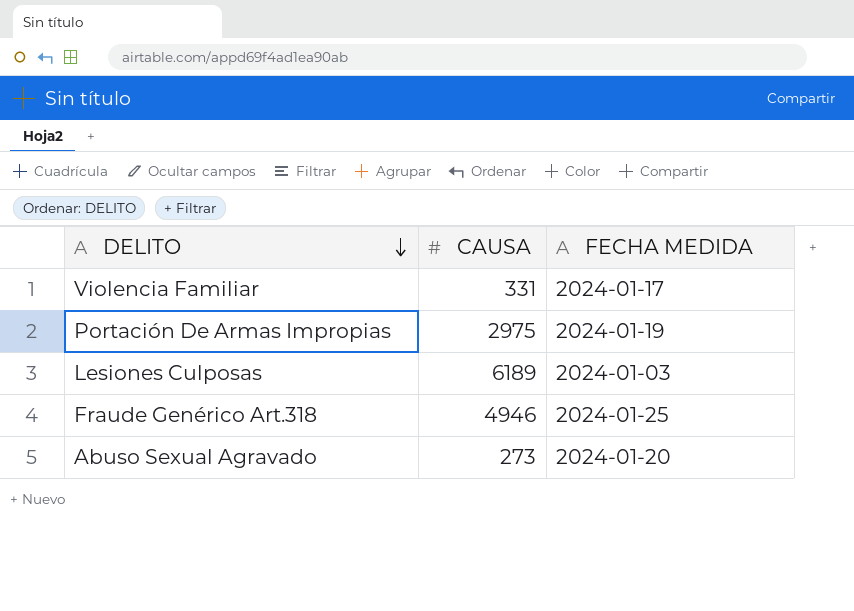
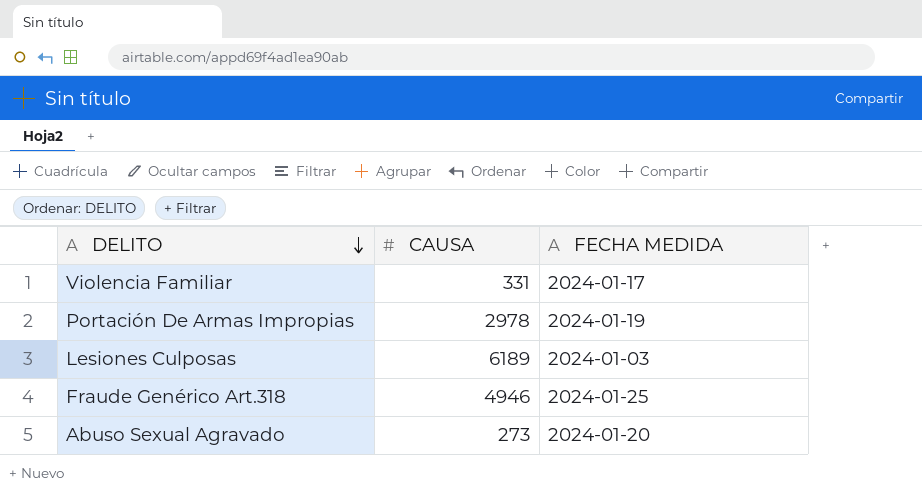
Portación De Armas Impropias | CAUSA: 2975 -> 2978

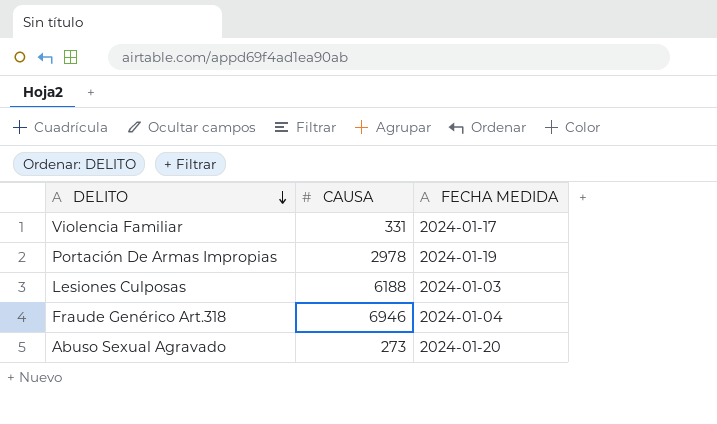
Lesiones Culposas | CAUSA: 6189 -> 6188
Fraude Genérico Art.318 | CAUSA: 4946 -> 6946
Fraude Genérico Art.318 | FECHA MEDIDA: 2024-01-25 -> 2024-01-04

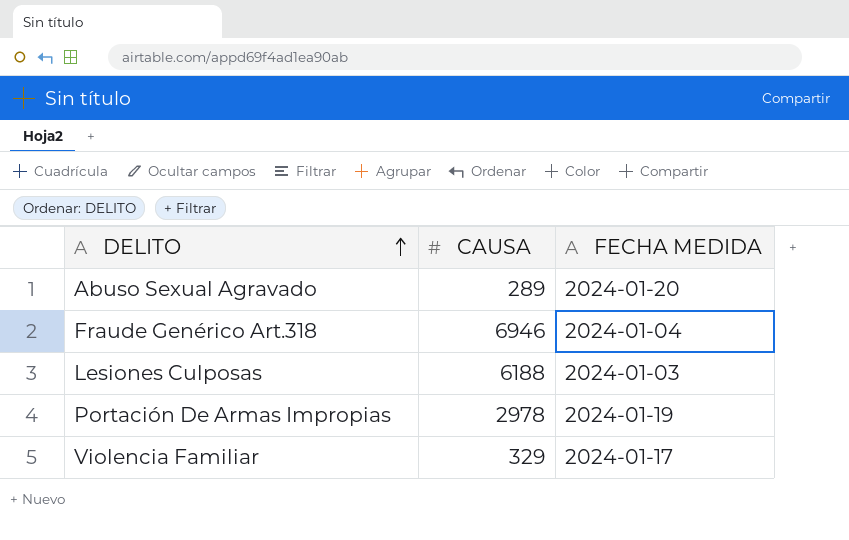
row order: DELITO descending -> DELITO ascending
Abuso Sexual Agravado | CAUSA: 273 -> 289
Violencia Familiar | CAUSA: 331 -> 329

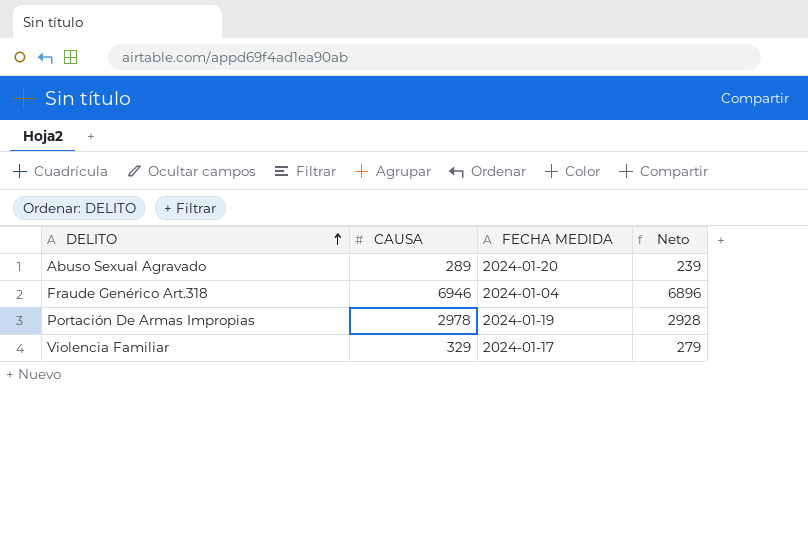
column Neto | formula: none -> [CAUSA] - 50
row Lesiones Culposas: 6188 | 2024-01-03 -> none

